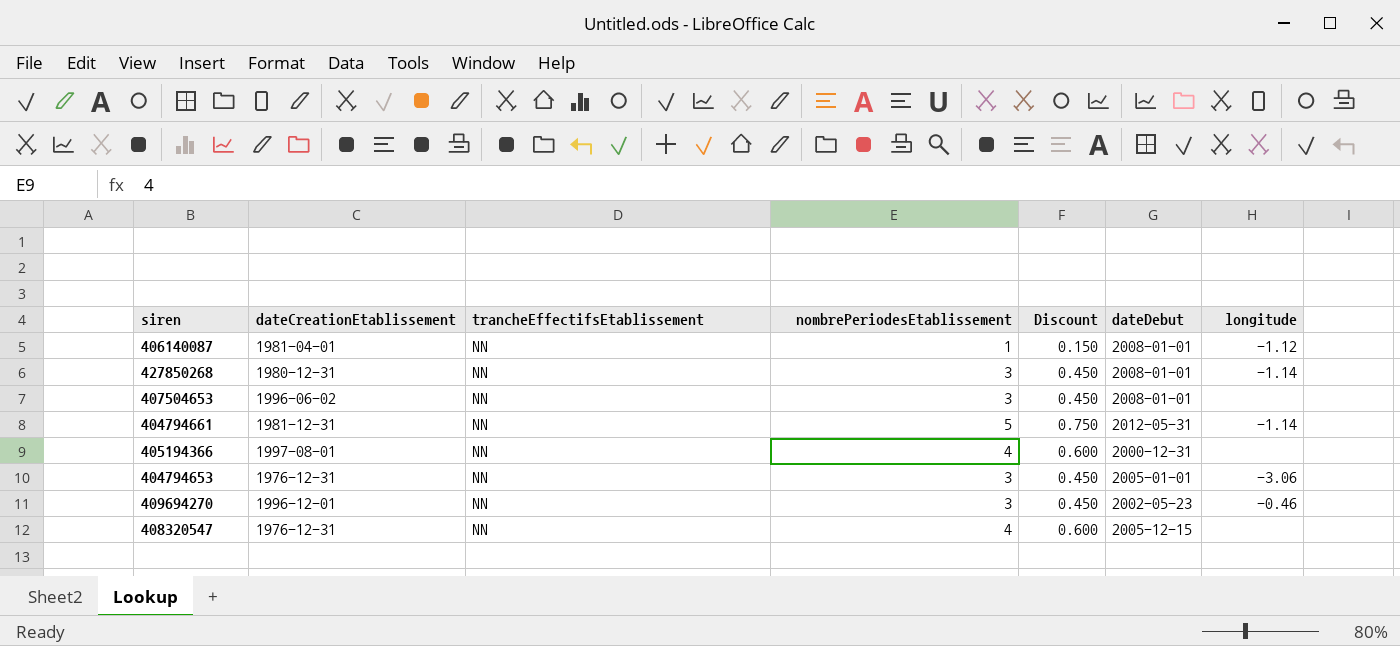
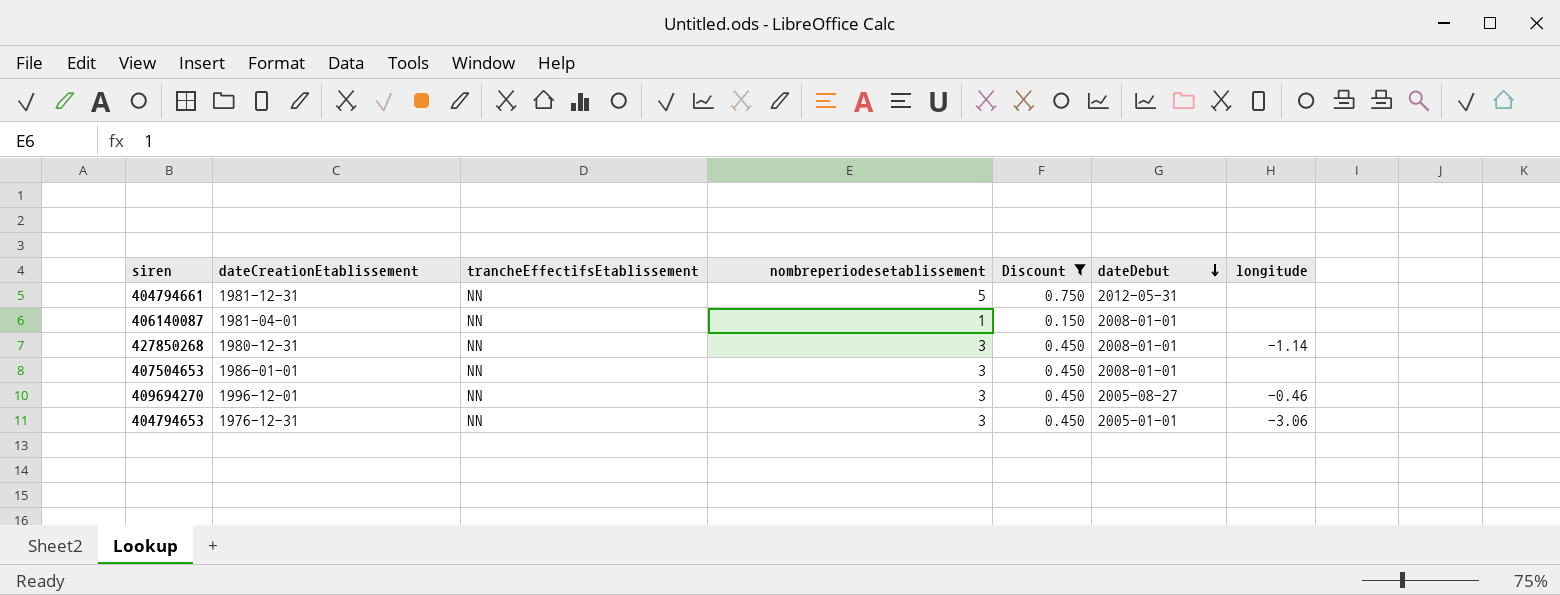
filter: none -> Discount != 0.600
row order: none -> dateDebut descending
column name: nombrePeriodesEtablissement -> nombreperiodesetablissement
404794661 | longitude: -1.14 -> none
406140087 | longitude: -1.12 -> none
407504653 | dateCreationEtablissement: 1996-06-02 -> 1986-01-01
409694270 | dateDebut: 2002-05-23 -> 2005-08-27

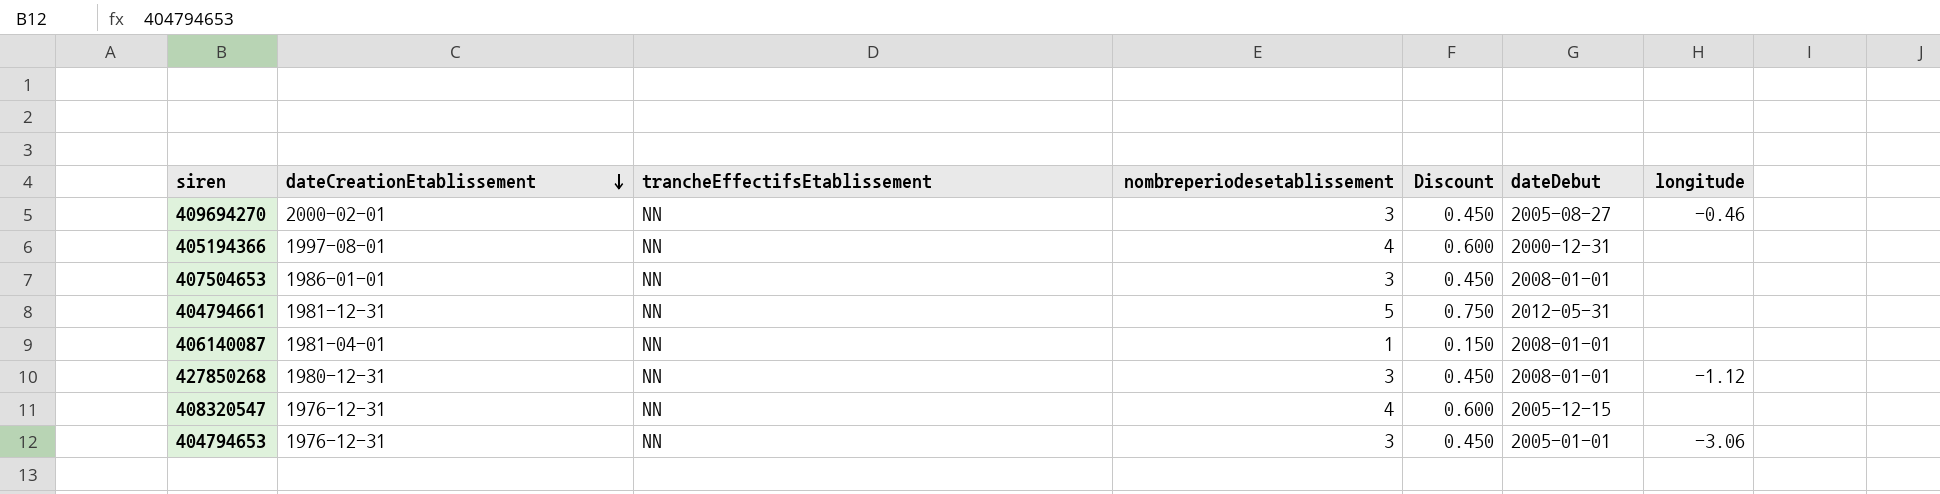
filter: Discount != 0.600 -> none
row order: dateDebut descending -> dateCreationEtablissement descending
409694270 | dateCreationEtablissement: 1996-12-01 -> 2000-02-01
427850268 | longitude: -1.14 -> -1.12

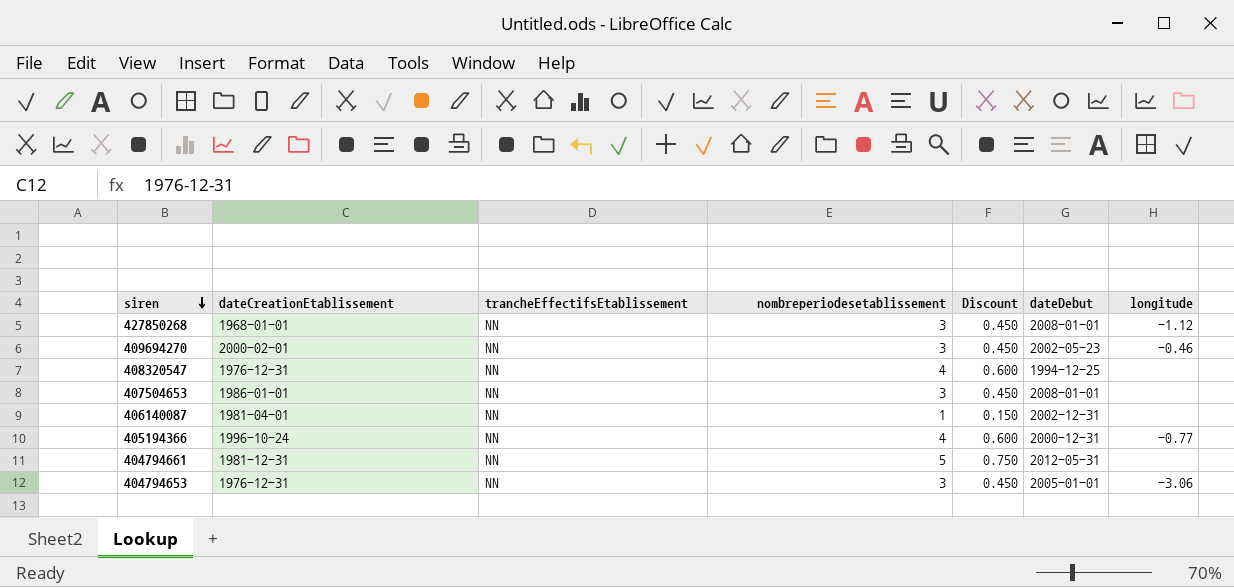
row order: dateCreationEtablissement descending -> siren descending
427850268 | dateCreationEtablissement: 1980-12-31 -> 1968-01-01
409694270 | dateDebut: 2005-08-27 -> 2002-05-23
408320547 | dateDebut: 2005-12-15 -> 1994-12-25
406140087 | dateDebut: 2008-01-01 -> 2002-12-31
405194366 | dateCreationEtablissement: 1997-08-01 -> 1996-10-24
405194366 | longitude: none -> -0.77

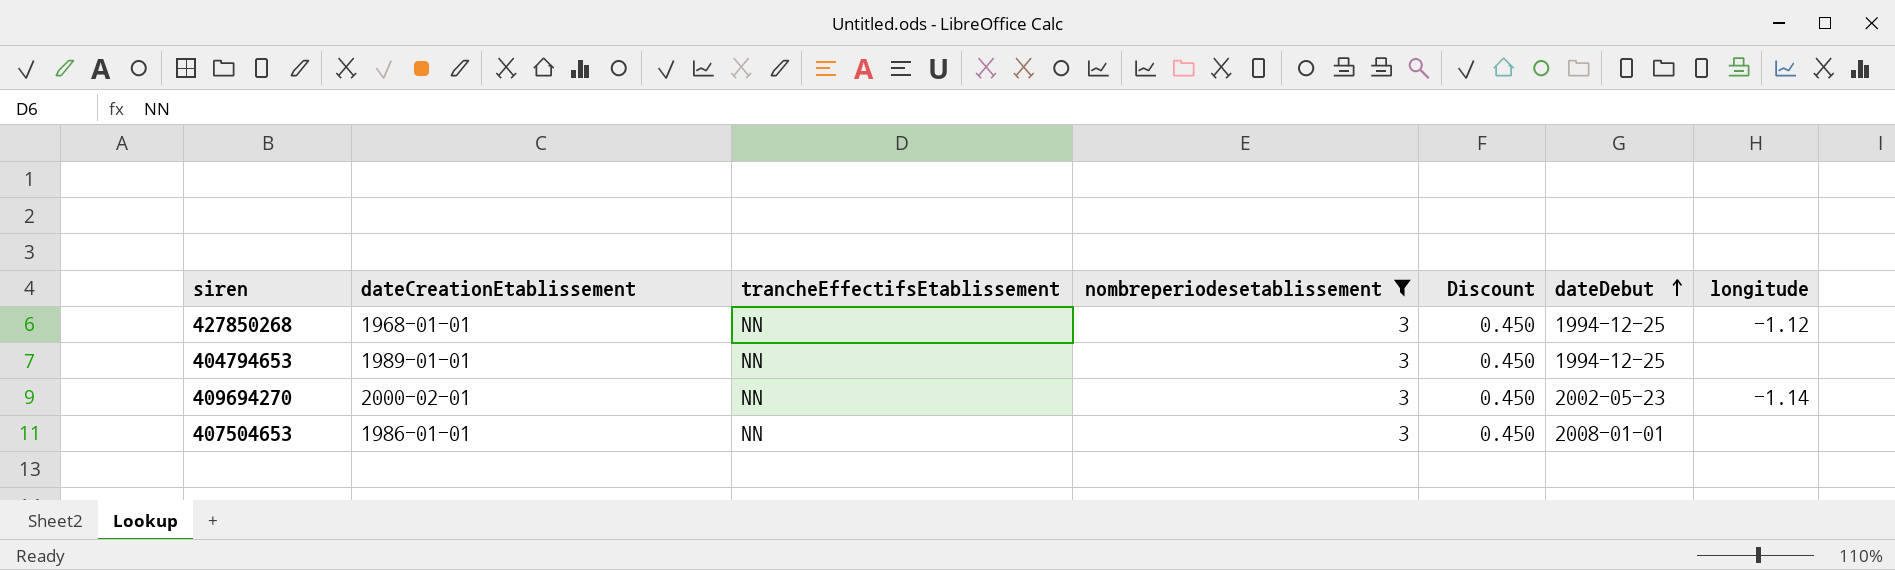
filter: none -> nombreperiodesetablissement = 3
row order: siren descending -> dateDebut ascending
427850268 | dateDebut: 2008-01-01 -> 1994-12-25
404794653 | dateCreationEtablissement: 1976-12-31 -> 1989-01-01
404794653 | dateDebut: 2005-01-01 -> 1994-12-25
404794653 | longitude: -3.06 -> none
409694270 | longitude: -0.46 -> -1.14

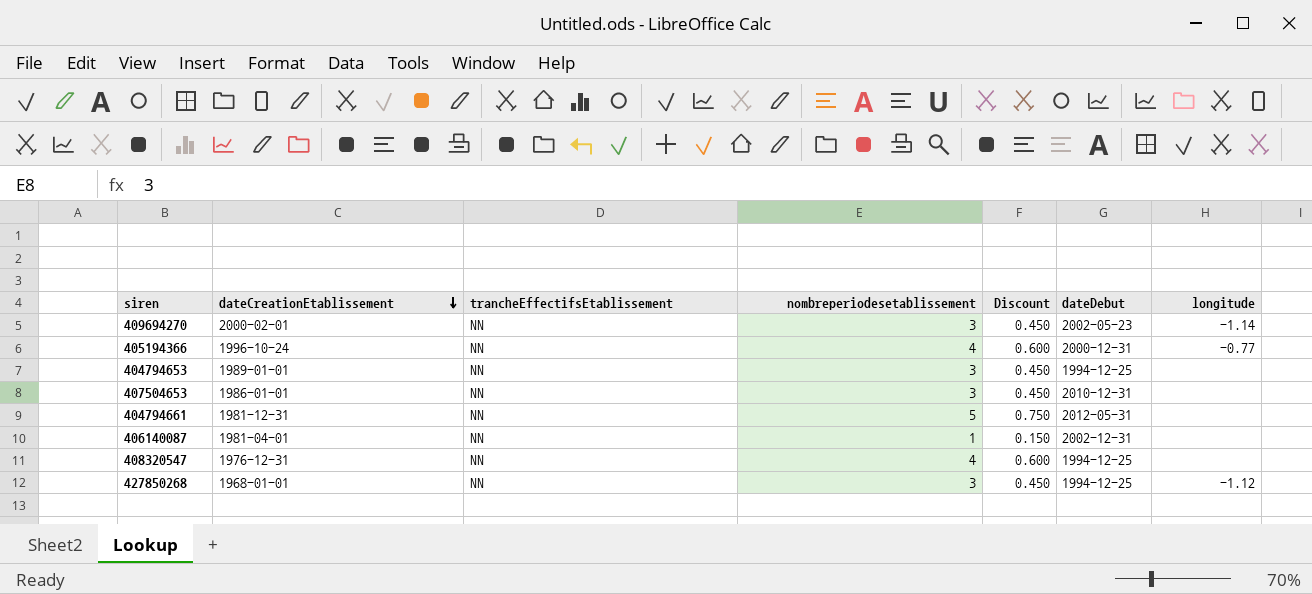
filter: nombreperiodesetablissement = 3 -> none
row order: dateDebut ascending -> dateCreationEtablissement descending
407504653 | dateDebut: 2008-01-01 -> 2010-12-31

